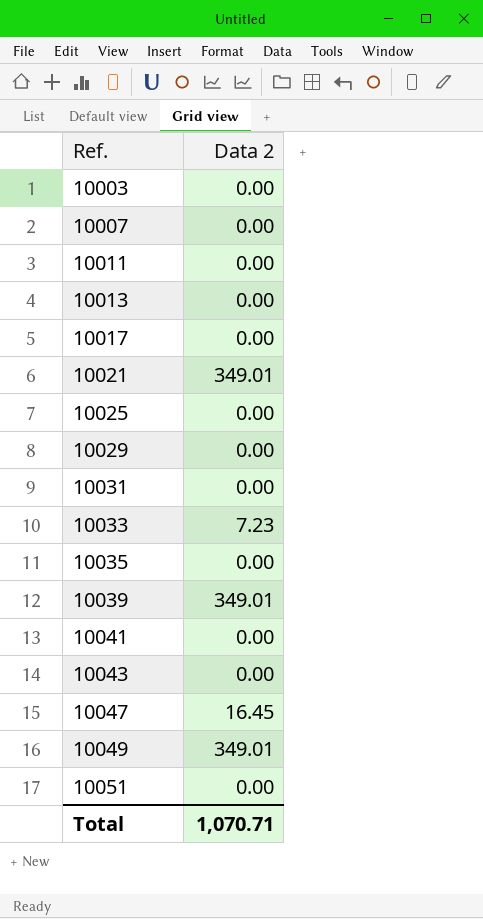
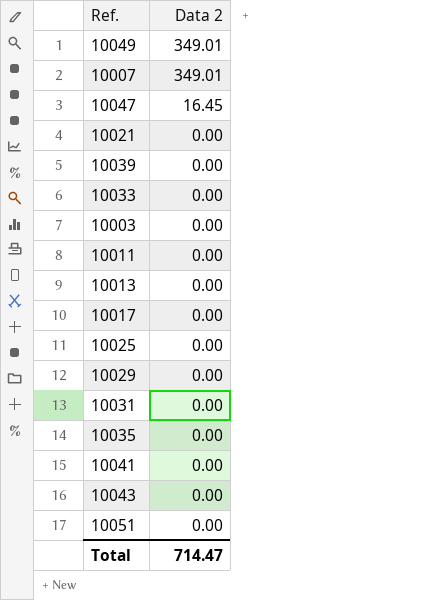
row order: Ref. ascending -> Data 2 descending
10007 | Data 2: 0.00 -> 349.01
10021 | Data 2: 349.01 -> 0.00
10039 | Data 2: 349.01 -> 0.00
10033 | Data 2: 7.23 -> 0.00
Total | Data 2: 1,070.71 -> 714.47

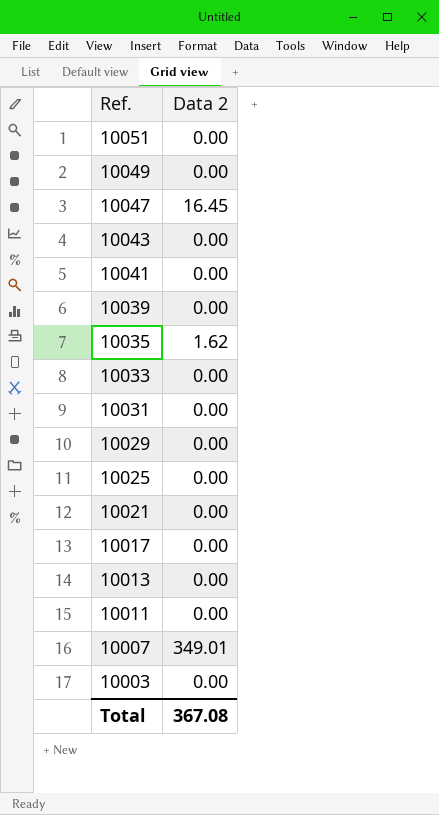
row order: Data 2 descending -> Ref. descending
10049 | Data 2: 349.01 -> 0.00
10035 | Data 2: 0.00 -> 1.62
Total | Data 2: 714.47 -> 367.08

